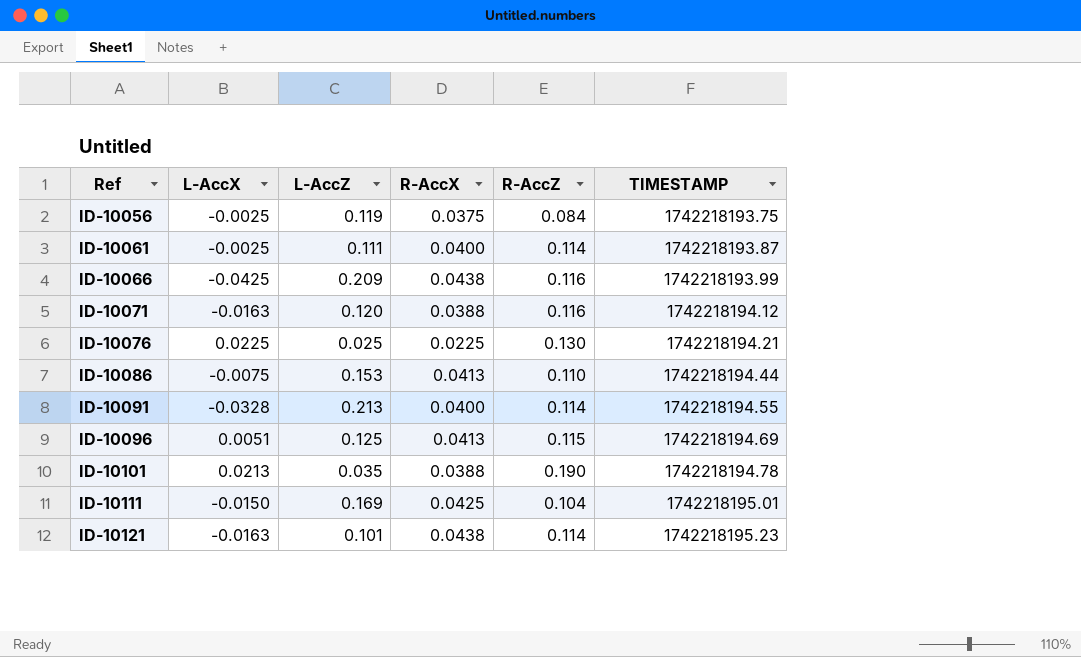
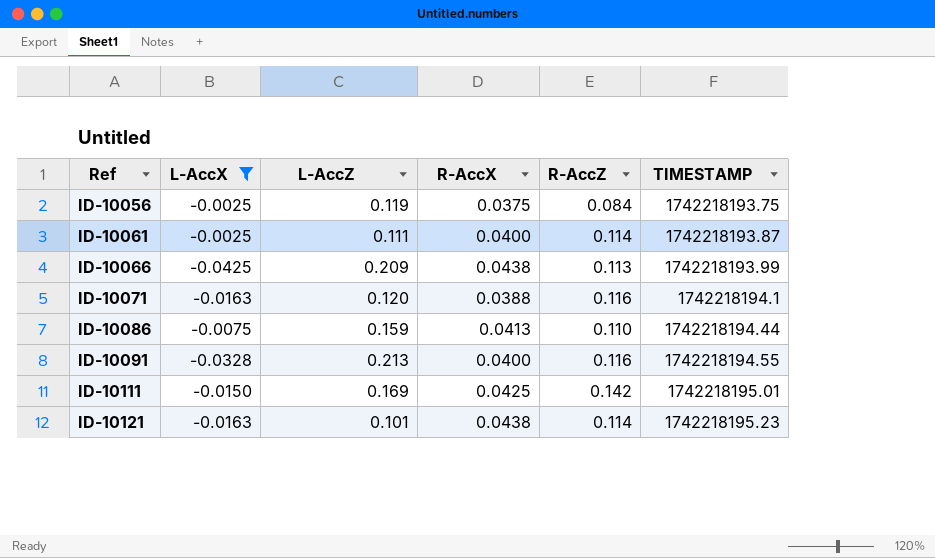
filter: none -> L-AccX <= -0.0025
ID-10066 | R-AccZ: 0.116 -> 0.113
ID-10071 | TIMESTAMP: 1742218194.12 -> 1742218194.1
ID-10086 | L-AccZ: 0.153 -> 0.159
ID-10091 | R-AccZ: 0.114 -> 0.116
ID-10111 | R-AccZ: 0.104 -> 0.142

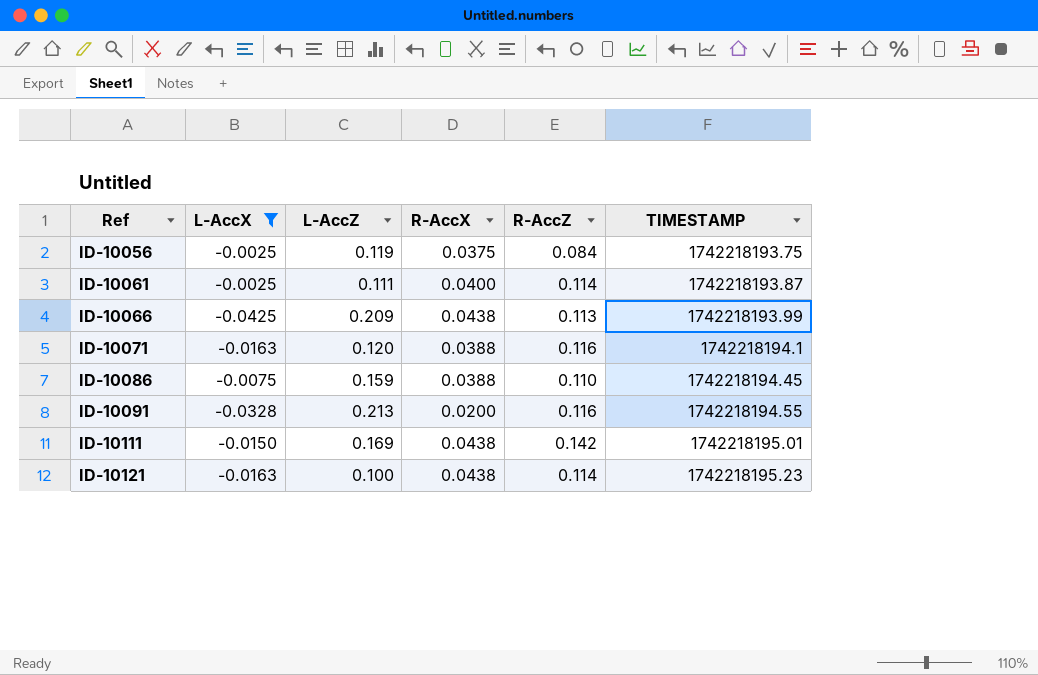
ID-10086 | R-AccX: 0.0413 -> 0.0388
ID-10086 | TIMESTAMP: 1742218194.44 -> 1742218194.45
ID-10091 | R-AccX: 0.0400 -> 0.0200
ID-10111 | R-AccX: 0.0425 -> 0.0438
ID-10121 | L-AccZ: 0.101 -> 0.100

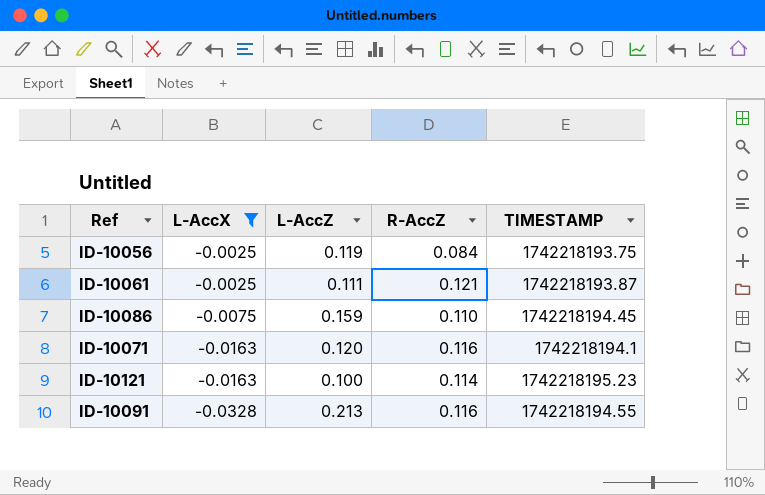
row order: Ref ascending -> L-AccX descending
column R-AccX | position: 4 -> none
row ID-10066: -0.0425 | 0.209 | 0.0438 | 0.113 | 1742218193.99 -> none
row ID-10111: -0.0150 | 0.169 | 0.0438 | 0.142 | 1742218195.01 -> none
ID-10061 | R-AccZ: 0.114 -> 0.121

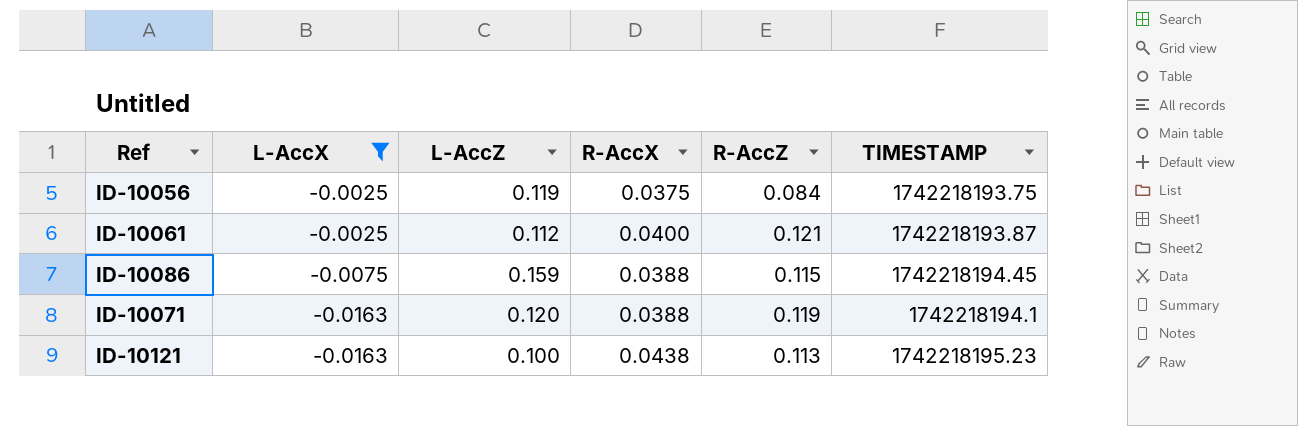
column R-AccX | position: none -> 4
row ID-10091: -0.0328 | 0.213 | 0.116 | 1742218194.55 -> none
ID-10061 | L-AccZ: 0.111 -> 0.112
ID-10086 | R-AccZ: 0.110 -> 0.115
ID-10071 | R-AccZ: 0.116 -> 0.119
ID-10121 | R-AccZ: 0.114 -> 0.113

